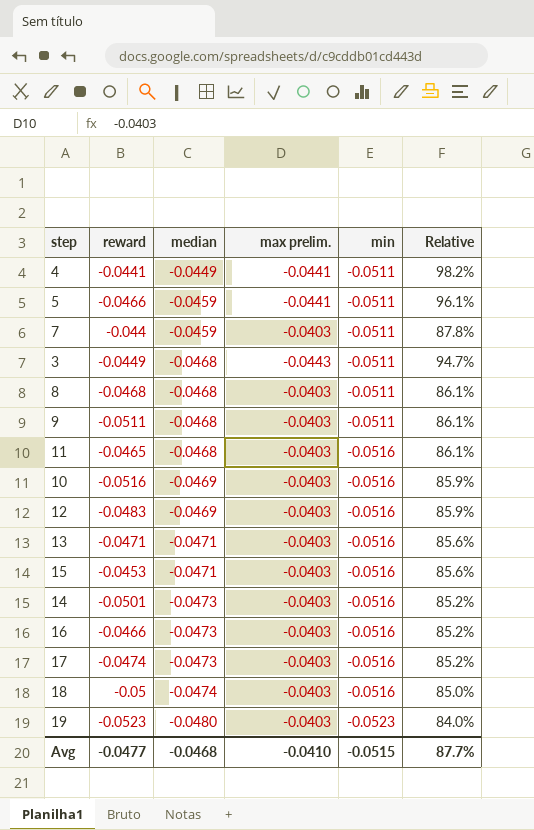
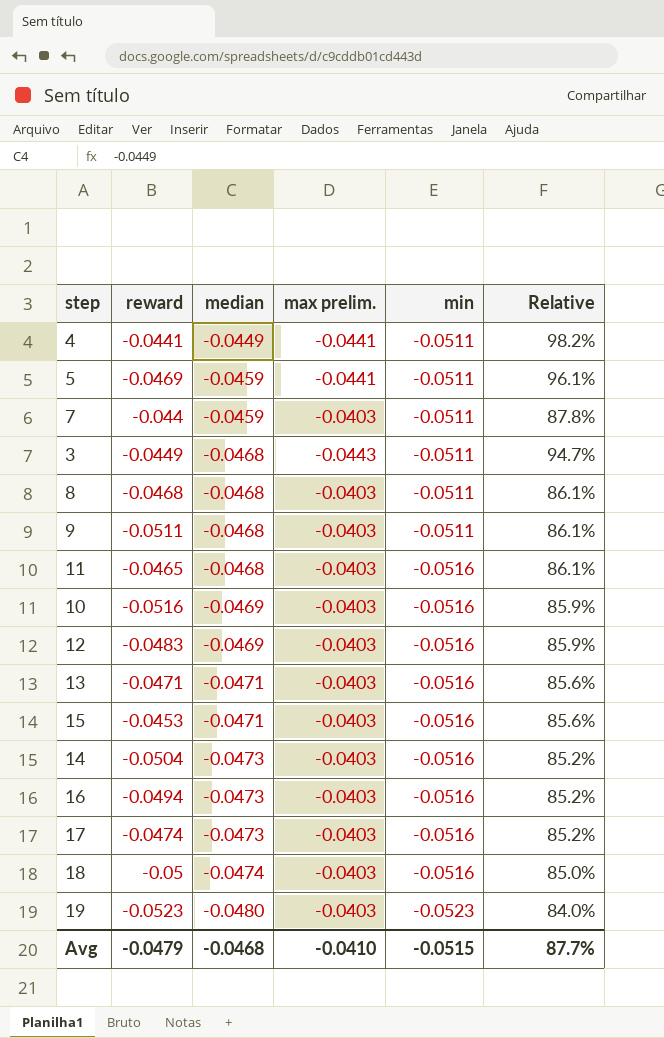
5 | reward: -0.0466 -> -0.0469
14 | reward: -0.0501 -> -0.0504
16 | reward: -0.0466 -> -0.0494
Avg | reward: -0.0477 -> -0.0479

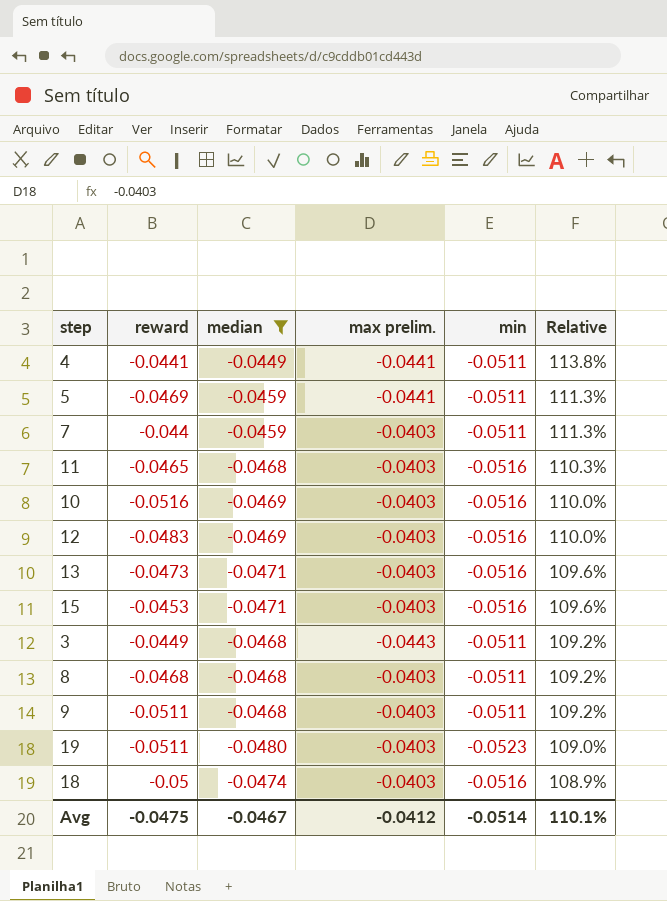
filter: none -> median != -0.0473
row order: median descending -> Relative descending
column Relative | formula: [max prelim.] / [median] -> [min] / [median]
13 | reward: -0.0471 -> -0.0473
19 | reward: -0.0523 -> -0.0511
Avg | reward: -0.0479 -> -0.0475
Avg | median: -0.0468 -> -0.0467
Avg | max prelim.: -0.0410 -> -0.0412
Avg | min: -0.0515 -> -0.0514
Avg | Relative: 87.7% -> 110.1%

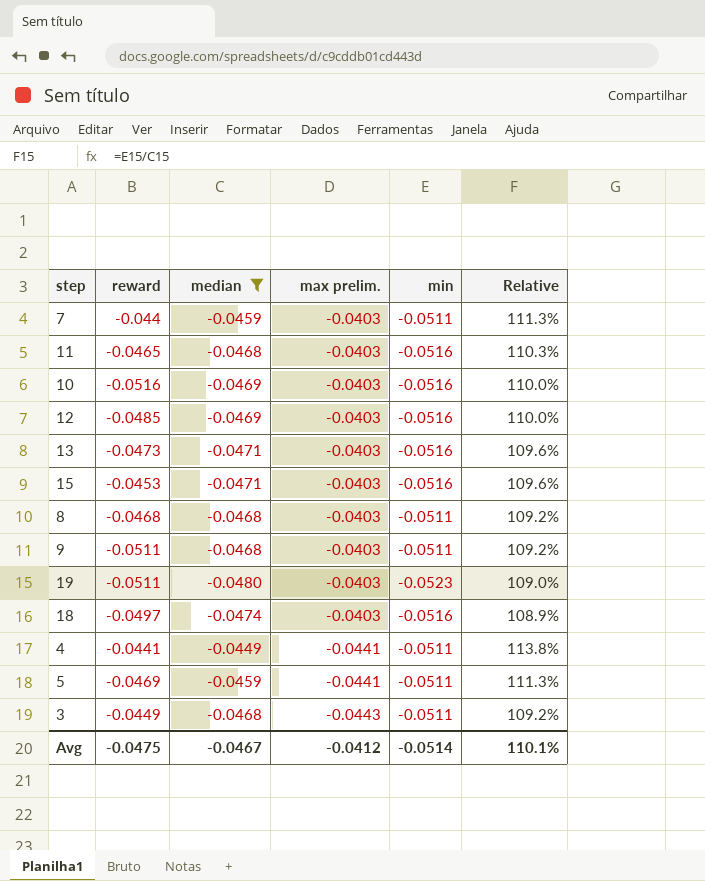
row order: Relative descending -> max prelim. descending
12 | reward: -0.0483 -> -0.0485
18 | reward: -0.05 -> -0.0497

